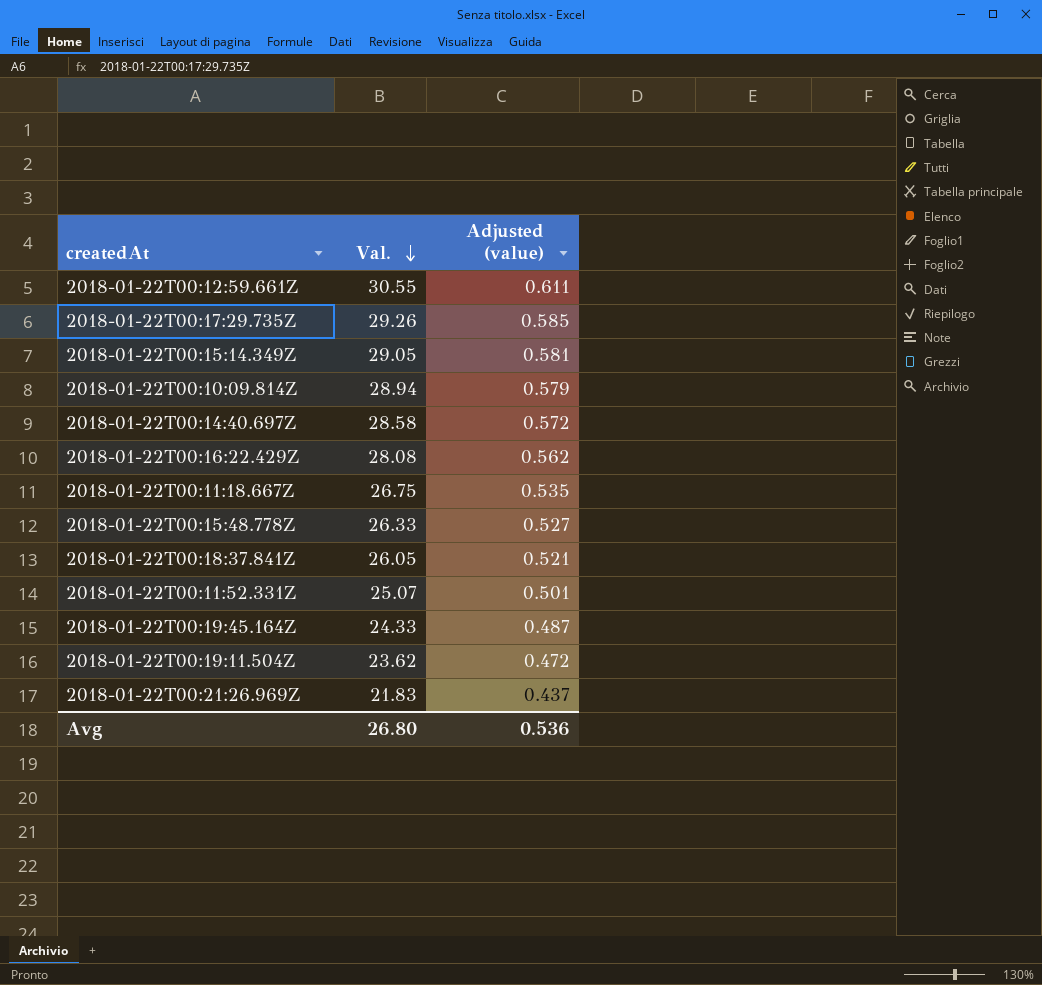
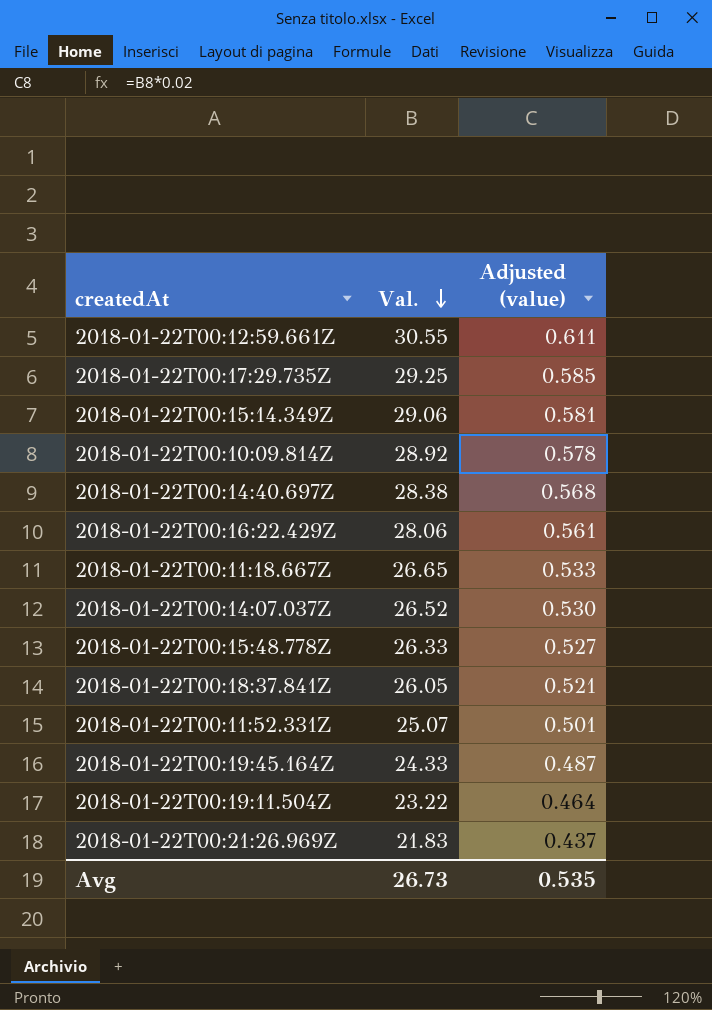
2018-01-22T00:17:29.735Z | Val.: 29.26 -> 29.25
2018-01-22T00:15:14.349Z | Val.: 29.05 -> 29.06
2018-01-22T00:10:09.814Z | Val.: 28.94 -> 28.92
2018-01-22T00:10:09.814Z | Adjusted (value): 0.579 -> 0.578
2018-01-22T00:14:40.697Z | Val.: 28.58 -> 28.38
2018-01-22T00:14:40.697Z | Adjusted (value): 0.572 -> 0.568
2018-01-22T00:16:22.429Z | Val.: 28.08 -> 28.06
2018-01-22T00:16:22.429Z | Adjusted (value): 0.562 -> 0.561
2018-01-22T00:11:18.667Z | Val.: 26.75 -> 26.65
2018-01-22T00:11:18.667Z | Adjusted (value): 0.535 -> 0.533
row 2018-01-22T00:14:07.037Z: none -> 26.52 | 0.530
2018-01-22T00:19:11.504Z | Val.: 23.62 -> 23.22
2018-01-22T00:19:11.504Z | Adjusted (value): 0.472 -> 0.464
Avg | Val.: 26.80 -> 26.73
Avg | Adjusted (value): 0.536 -> 0.535

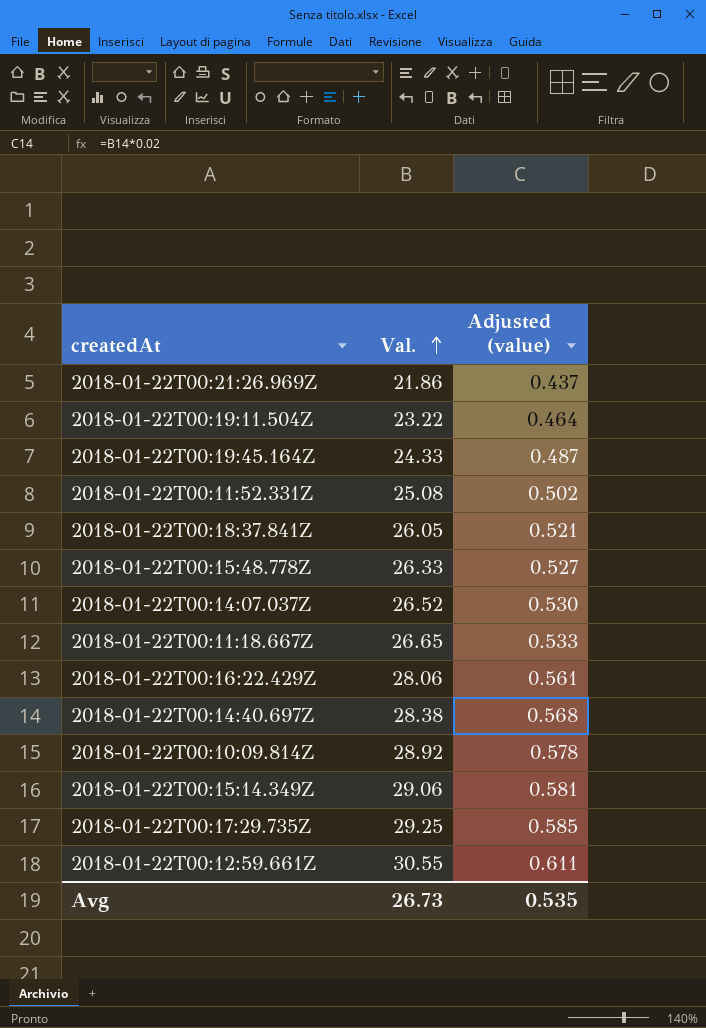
row order: Val. descending -> Val. ascending
2018-01-22T00:21:26.969Z | Val.: 21.83 -> 21.86
2018-01-22T00:11:52.331Z | Val.: 25.07 -> 25.08
2018-01-22T00:11:52.331Z | Adjusted (value): 0.501 -> 0.502

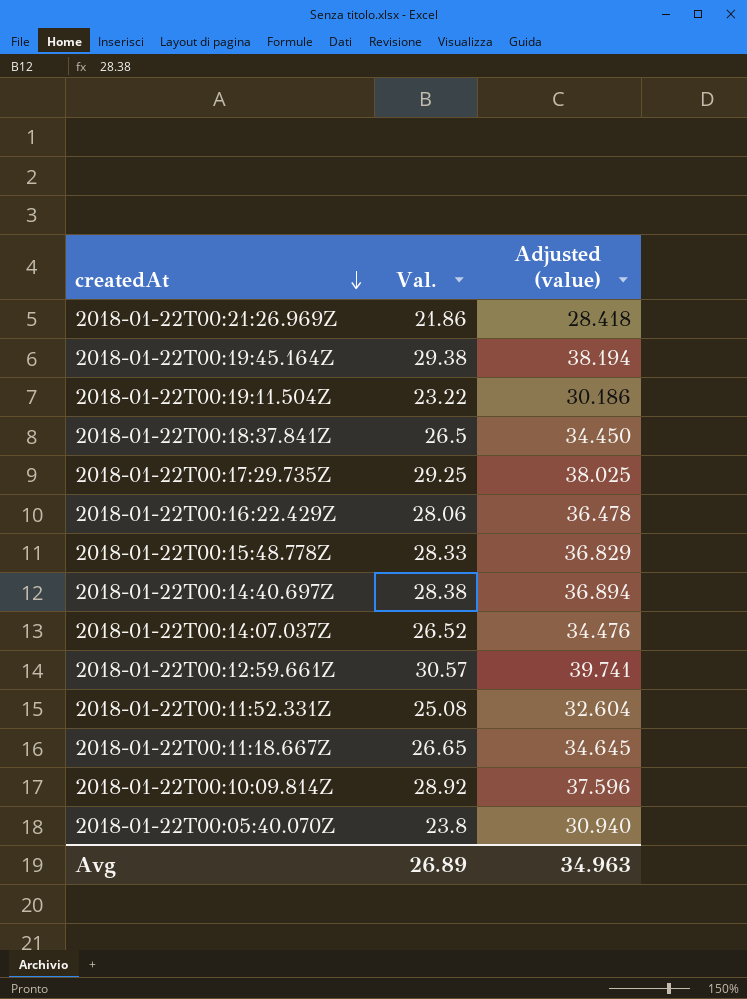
row order: Val. ascending -> createdAt descending
column Adjusted (value) | formula: [Val.] * 0.02 -> [Val.] * 1.3
row 2018-01-22T00:15:14.349Z: 29.06 | 0.581 -> none
2018-01-22T00:19:45.164Z | Val.: 24.33 -> 29.38
2018-01-22T00:18:37.841Z | Val.: 26.05 -> 26.5
2018-01-22T00:15:48.778Z | Val.: 26.33 -> 28.33
2018-01-22T00:12:59.661Z | Val.: 30.55 -> 30.57
row 2018-01-22T00:05:40.070Z: none -> 23.8 | 30.940
Avg | Val.: 26.73 -> 26.89
Avg | Adjusted (value): 0.535 -> 34.963

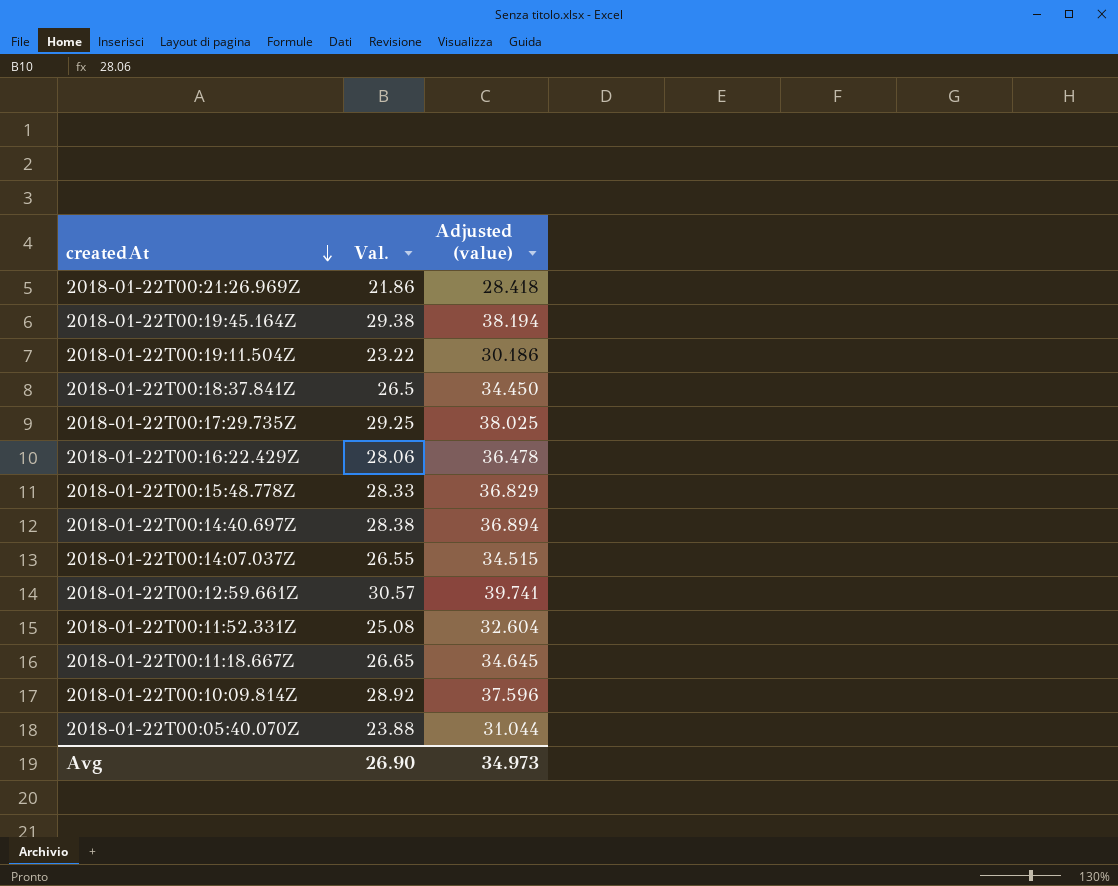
2018-01-22T00:14:07.037Z | Val.: 26.52 -> 26.55
2018-01-22T00:14:07.037Z | Adjusted (value): 34.476 -> 34.515
2018-01-22T00:05:40.070Z | Val.: 23.8 -> 23.88
2018-01-22T00:05:40.070Z | Adjusted (value): 30.940 -> 31.044
Avg | Val.: 26.89 -> 26.90
Avg | Adjusted (value): 34.963 -> 34.973

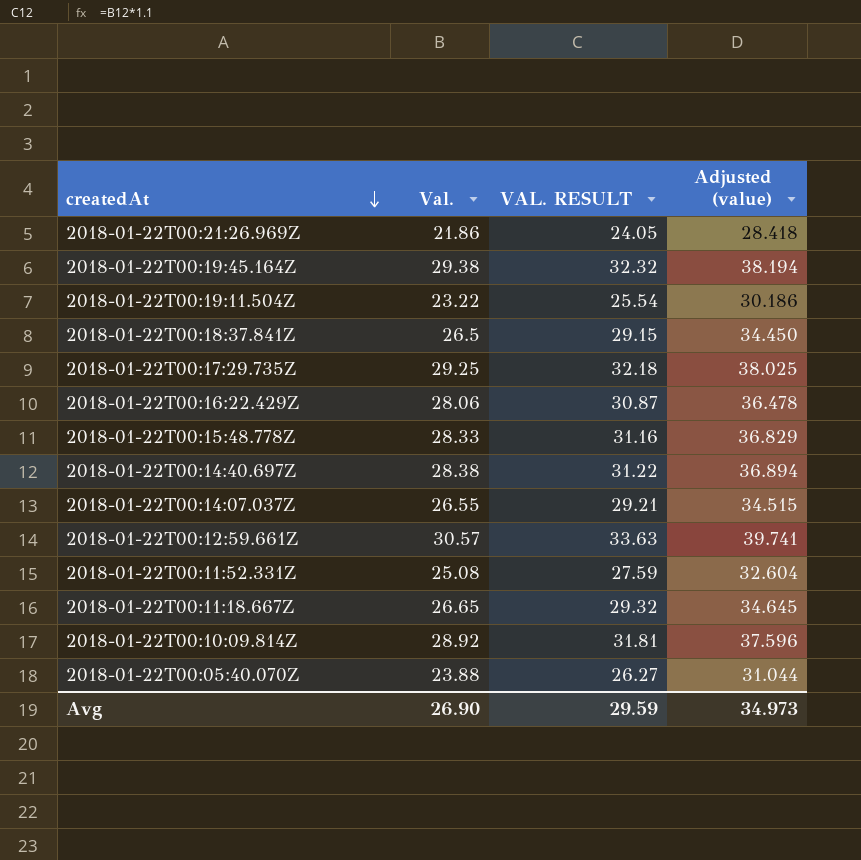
column VAL. RESULT | formula: none -> [Val.] * 1.1

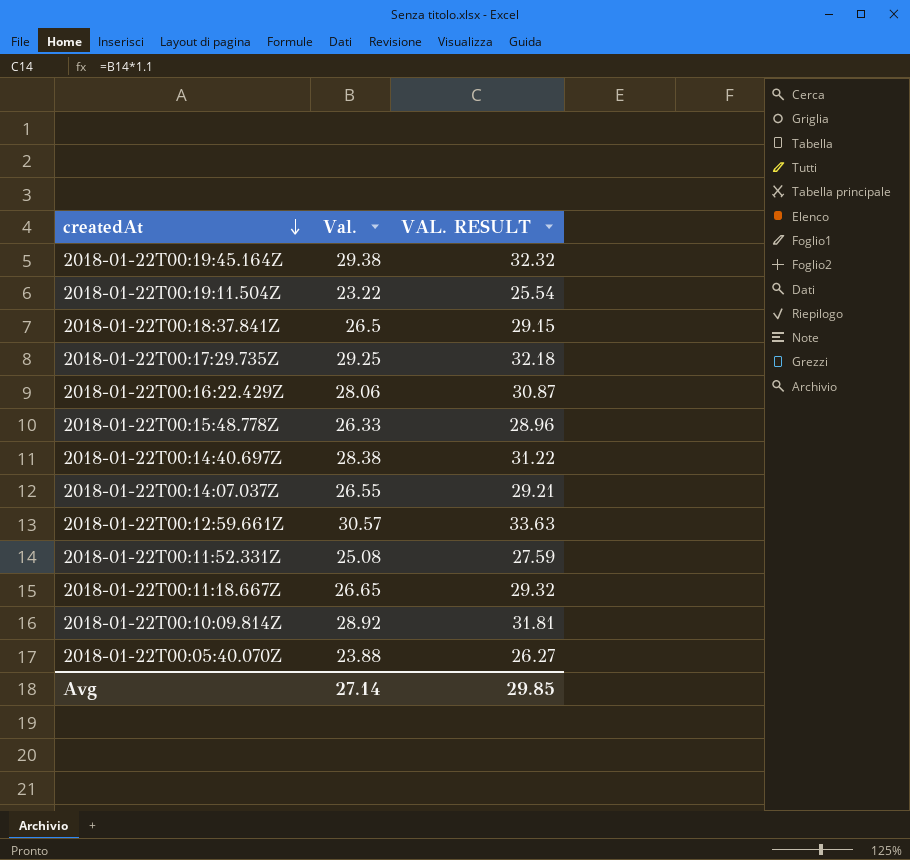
column Adjusted (value) | formula: [Val.] * 1.3 -> none
row 2018-01-22T00:21:26.969Z: 21.86 | 24.05 | 28.418 -> none
2018-01-22T00:15:48.778Z | Val.: 28.33 -> 26.33
2018-01-22T00:15:48.778Z | VAL. RESULT: 31.16 -> 28.96
Avg | Val.: 26.90 -> 27.14
Avg | VAL. RESULT: 29.59 -> 29.85

